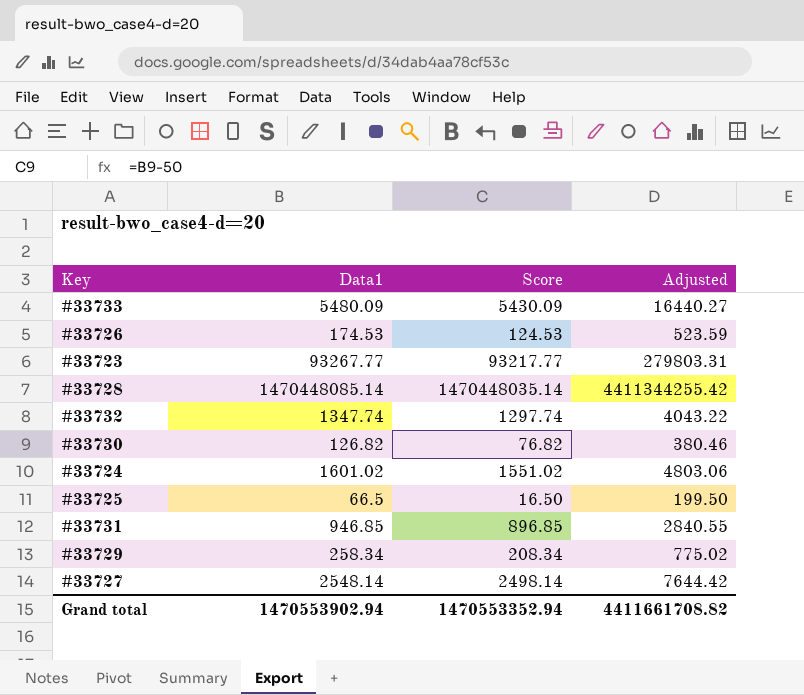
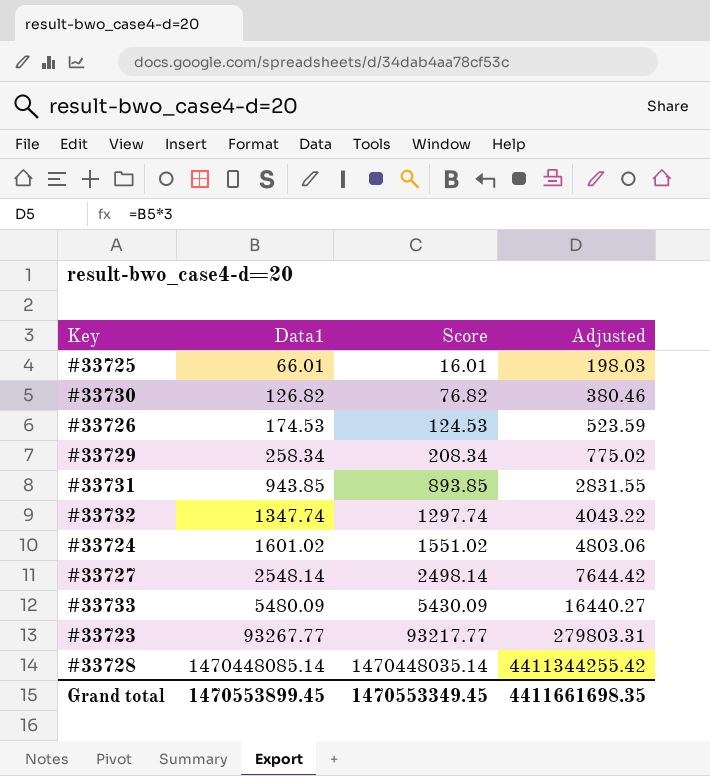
row order: none -> Data1 ascending
#33725 | Data1: 66.5 -> 66.01
#33725 | Score: 16.50 -> 16.01
#33725 | Adjusted: 199.50 -> 198.03
#33731 | Data1: 946.85 -> 943.85
#33731 | Score: 896.85 -> 893.85
#33731 | Adjusted: 2840.55 -> 2831.55
Grand total | Data1: 1470553902.94 -> 1470553899.45
Grand total | Score: 1470553352.94 -> 1470553349.45
Grand total | Adjusted: 4411661708.82 -> 4411661698.35

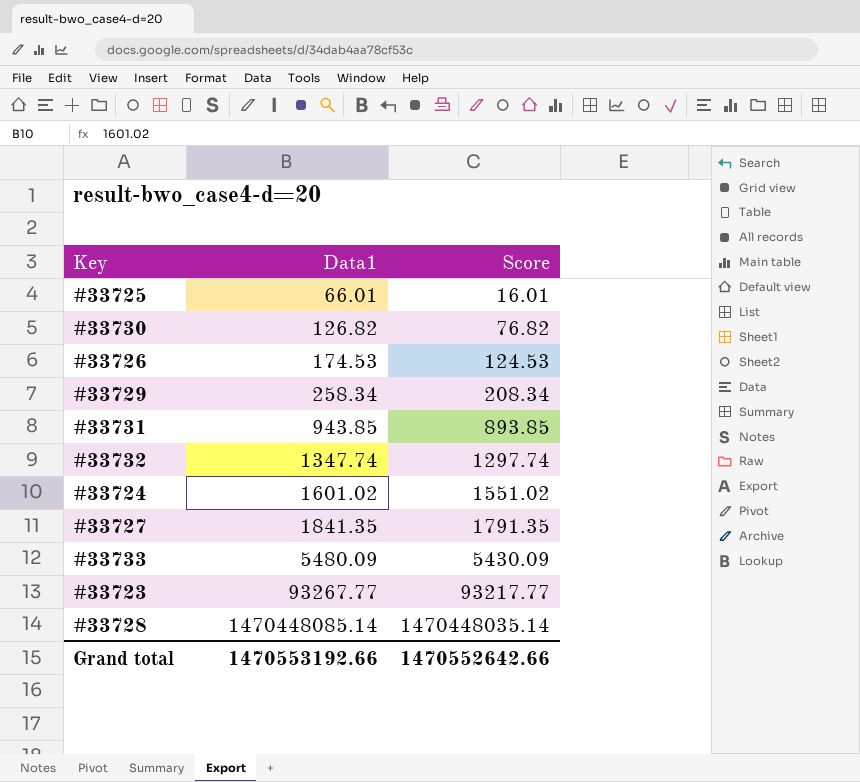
column Adjusted | formula: [Data1] * 3 -> none
#33727 | Data1: 2548.14 -> 1841.35
#33727 | Score: 2498.14 -> 1791.35
Grand total | Data1: 1470553899.45 -> 1470553192.66
Grand total | Score: 1470553349.45 -> 1470552642.66

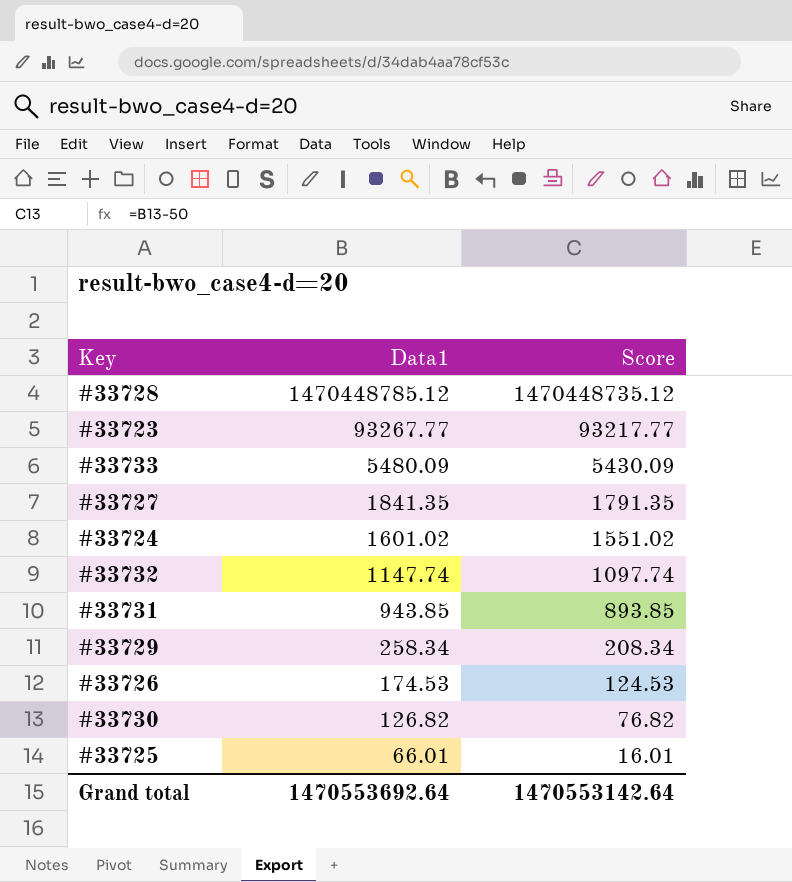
row order: Data1 ascending -> Data1 descending
#33728 | Data1: 1470448085.14 -> 1470448785.12
#33728 | Score: 1470448035.14 -> 1470448735.12
#33732 | Data1: 1347.74 -> 1147.74
#33732 | Score: 1297.74 -> 1097.74
Grand total | Data1: 1470553192.66 -> 1470553692.64
Grand total | Score: 1470552642.66 -> 1470553142.64

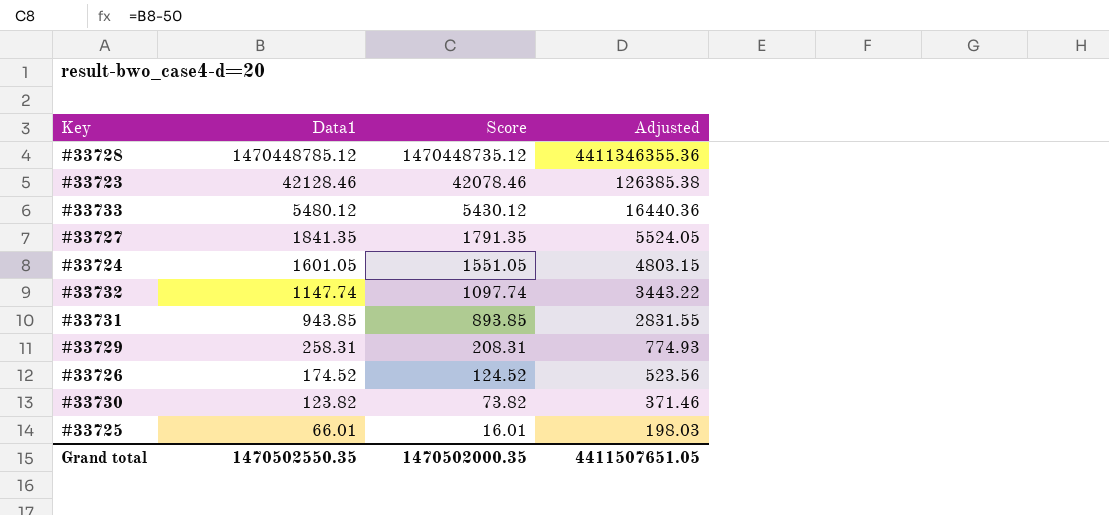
column Adjusted | formula: none -> [Data1] * 3
#33723 | Data1: 93267.77 -> 42128.46
#33723 | Score: 93217.77 -> 42078.46
#33733 | Data1: 5480.09 -> 5480.12
#33733 | Score: 5430.09 -> 5430.12
#33724 | Data1: 1601.02 -> 1601.05
#33724 | Score: 1551.02 -> 1551.05
#33729 | Data1: 258.34 -> 258.31
#33729 | Score: 208.34 -> 208.31
#33726 | Data1: 174.53 -> 174.52
#33726 | Score: 124.53 -> 124.52
#33730 | Data1: 126.82 -> 123.82
#33730 | Score: 76.82 -> 73.82
Grand total | Data1: 1470553692.64 -> 1470502550.35
Grand total | Score: 1470553142.64 -> 1470502000.35

